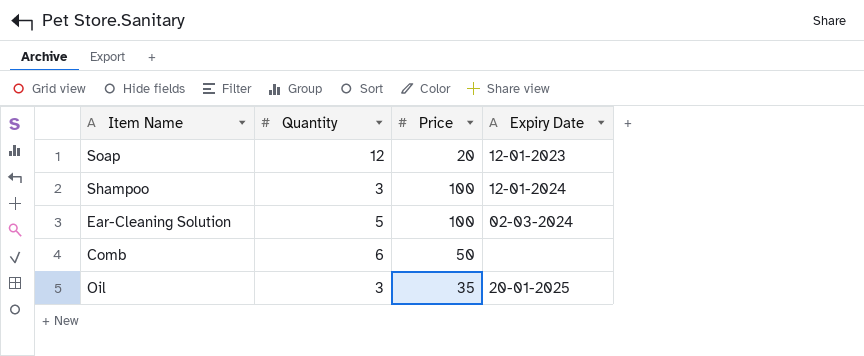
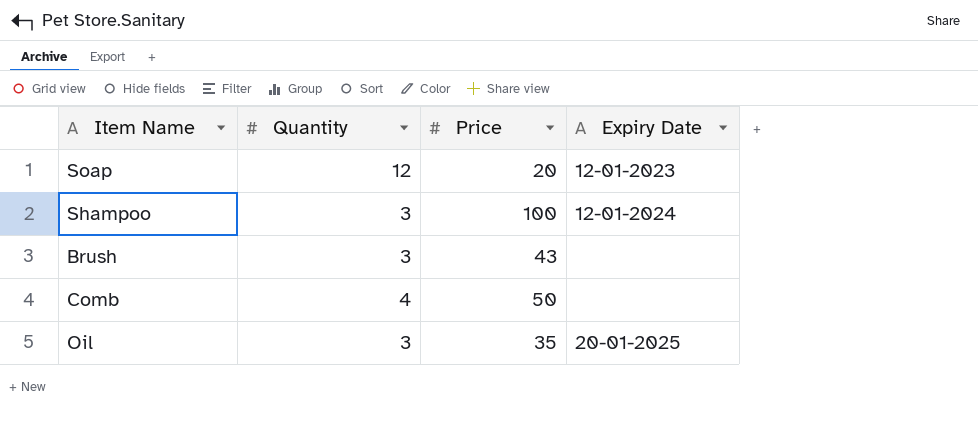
row Ear-Cleaning Solution: 5 | 100 | 02-03-2024 -> none
row Brush: none -> 3 | 43 | none
Comb | Quantity: 6 -> 4

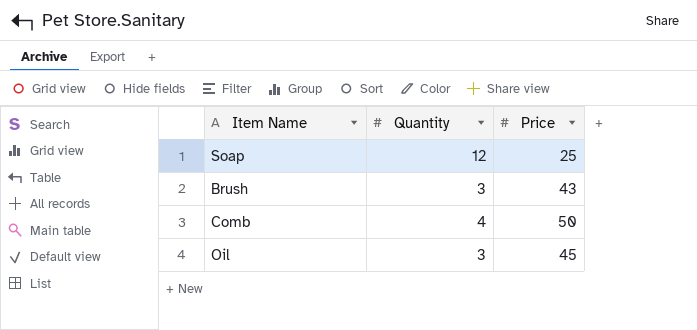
column Expiry Date | position: 4 -> none
row Shampoo: 3 | 100 | 12-01-2024 -> none
Soap | Price: 20 -> 25
Oil | Price: 35 -> 45

